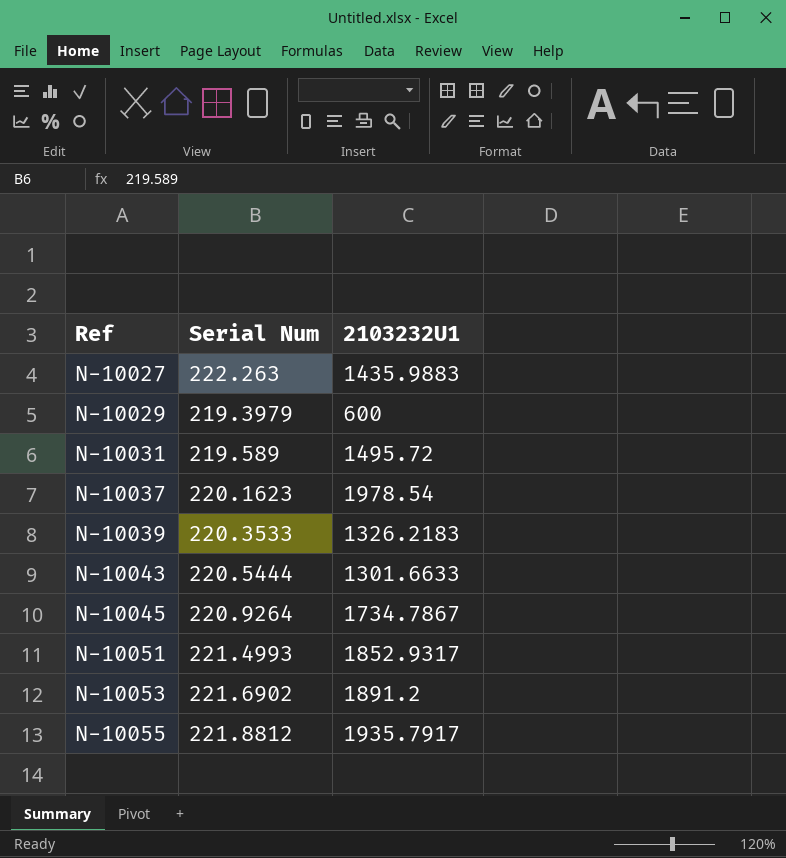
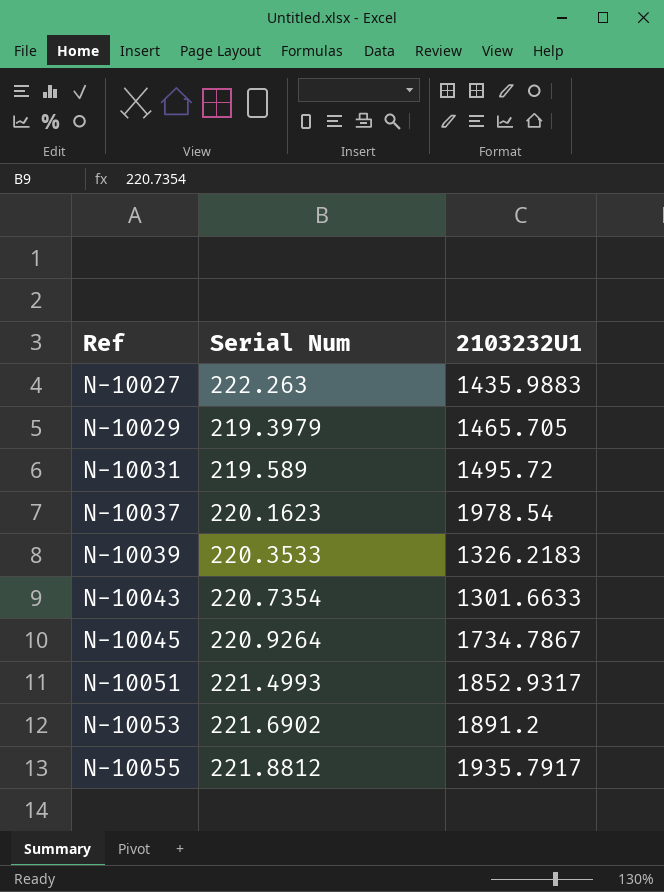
N-10029 | 2103232U1: 600 -> 1465.705
N-10043 | Serial Num: 220.5444 -> 220.7354

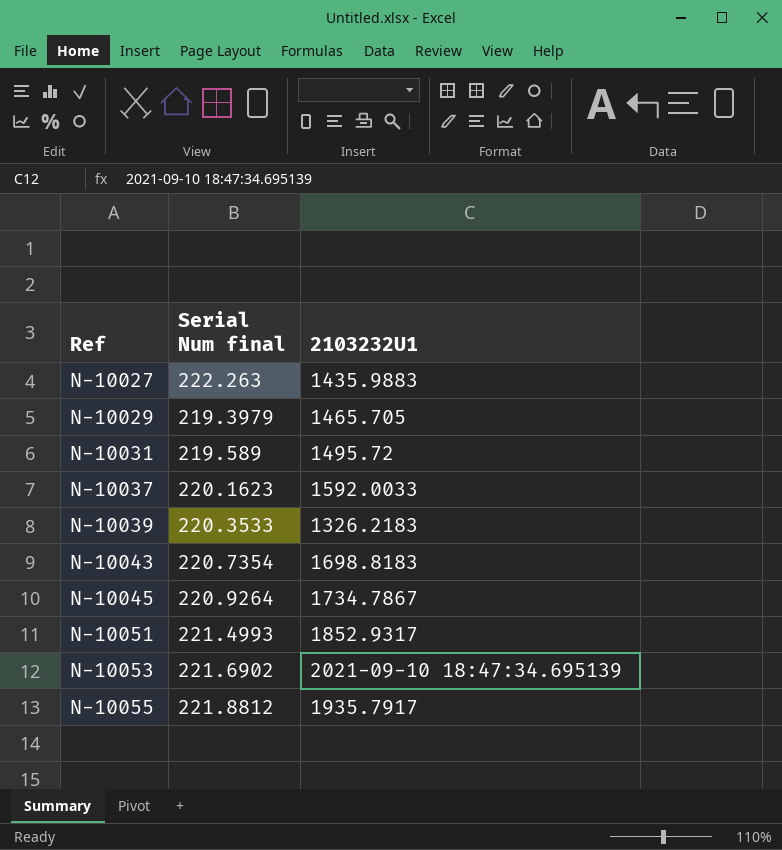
column name: Serial Num -> Serial Num final
N-10037 | 2103232U1: 1978.54 -> 1592.0033
N-10043 | 2103232U1: 1301.6633 -> 1698.8183
N-10053 | 2103232U1: 1891.2 -> 2021-09-10 18:47:34.695139

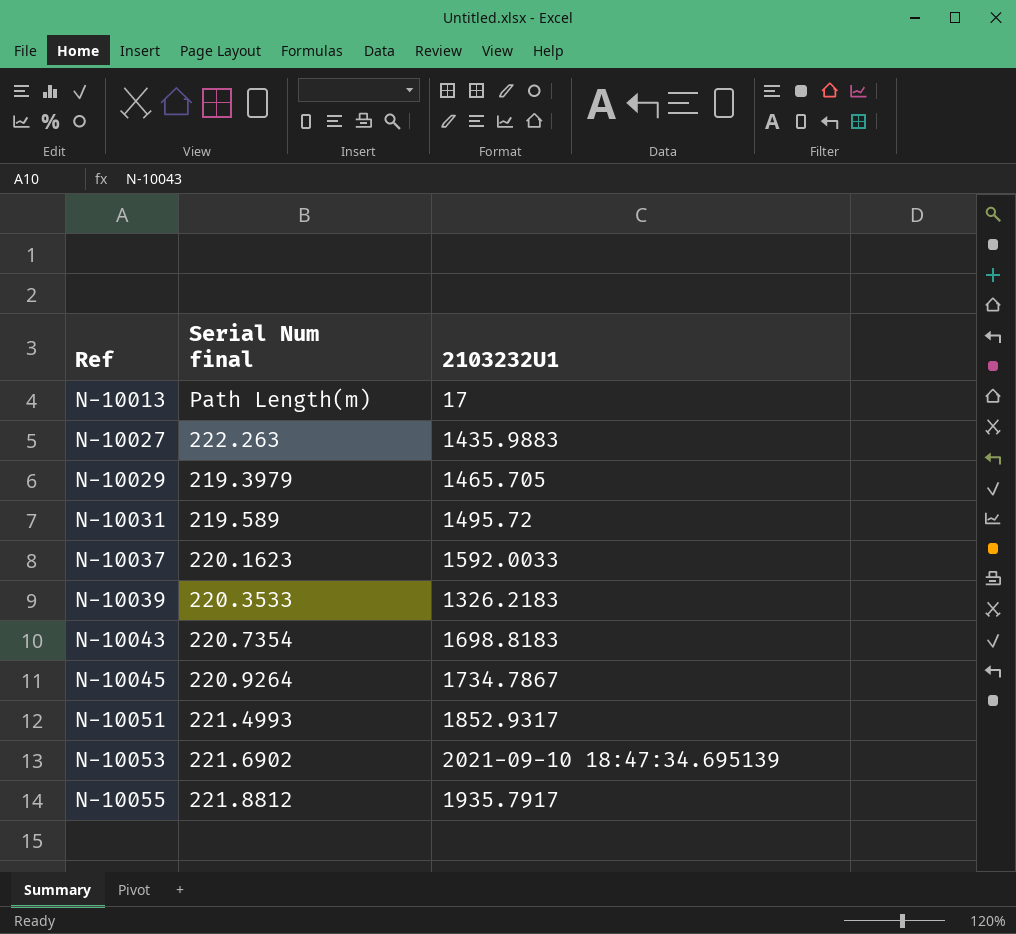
row N-10013: none -> Path Length(m) | 17

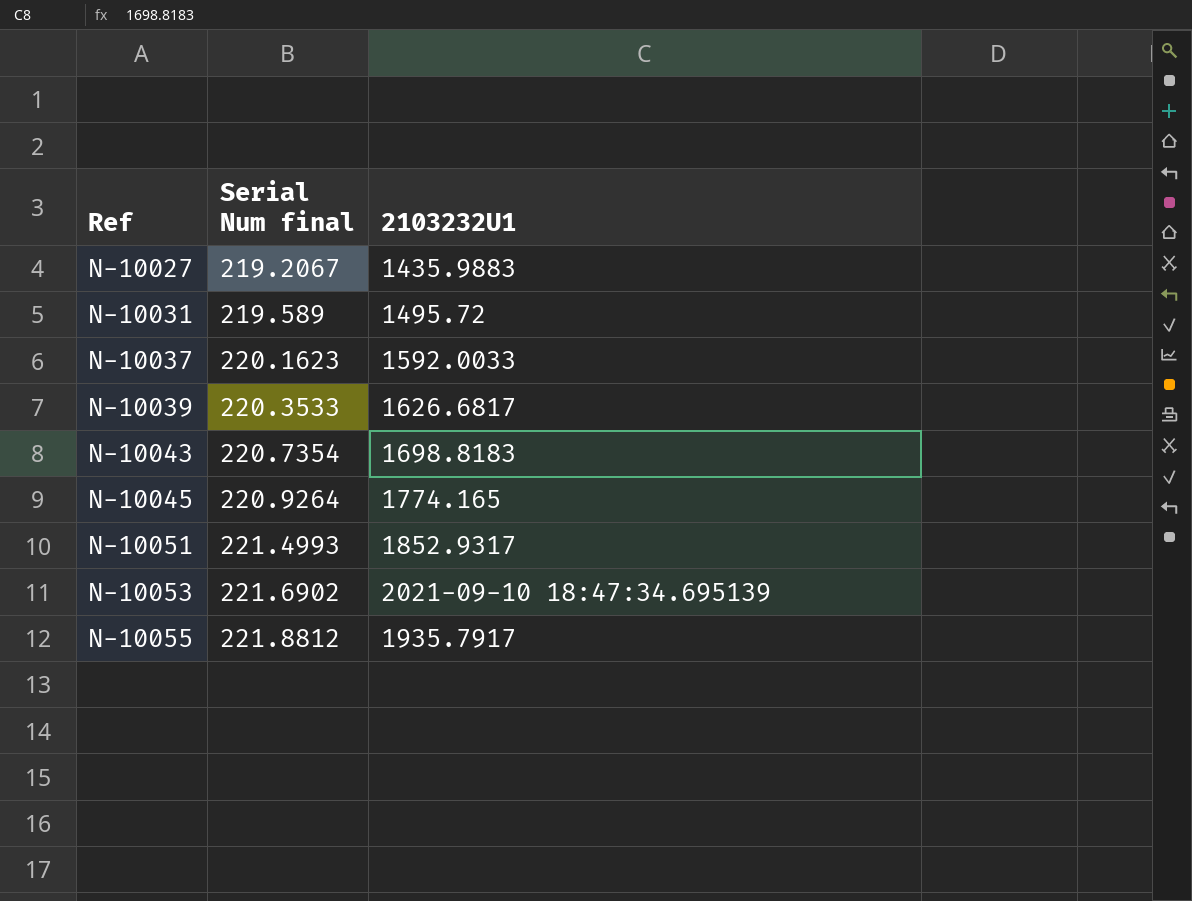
row N-10013: Path Length(m) | 17 -> none
row N-10029: 219.3979 | 1465.705 -> none
N-10027 | Serial Num final: 222.263 -> 219.2067
N-10039 | 2103232U1: 1326.2183 -> 1626.6817
N-10045 | 2103232U1: 1734.7867 -> 1774.165

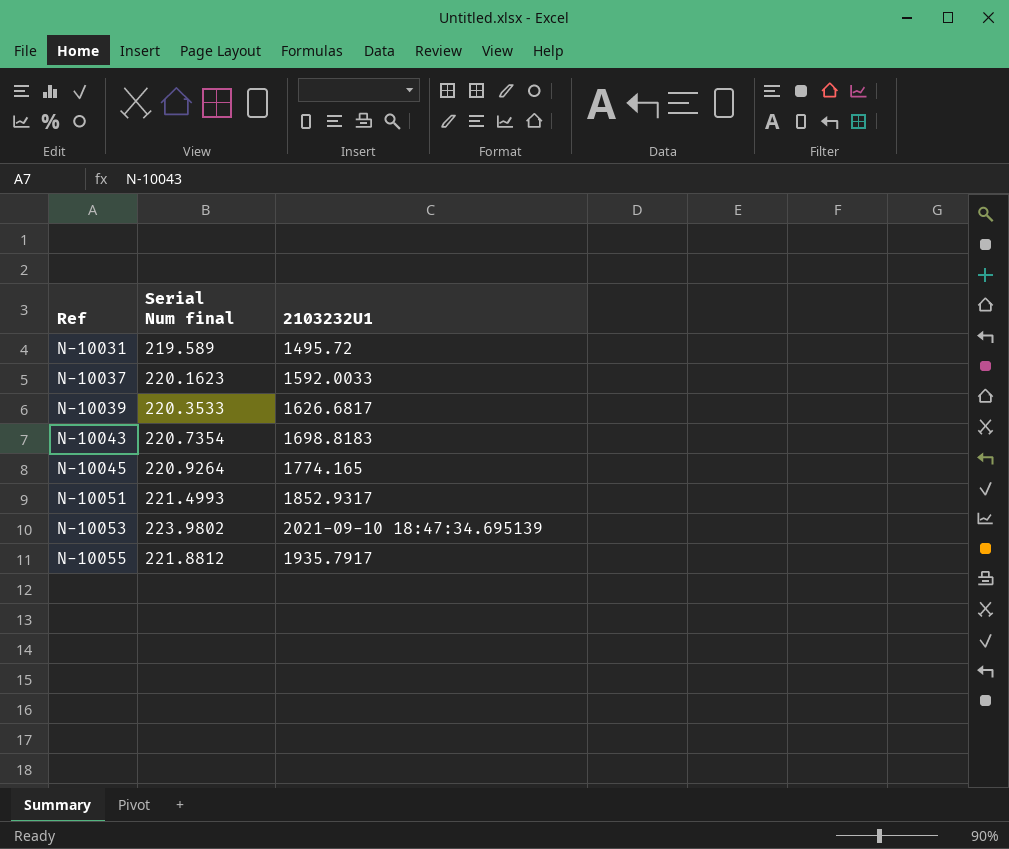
row N-10027: 219.2067 | 1435.9883 -> none
N-10053 | Serial Num final: 221.6902 -> 223.9802

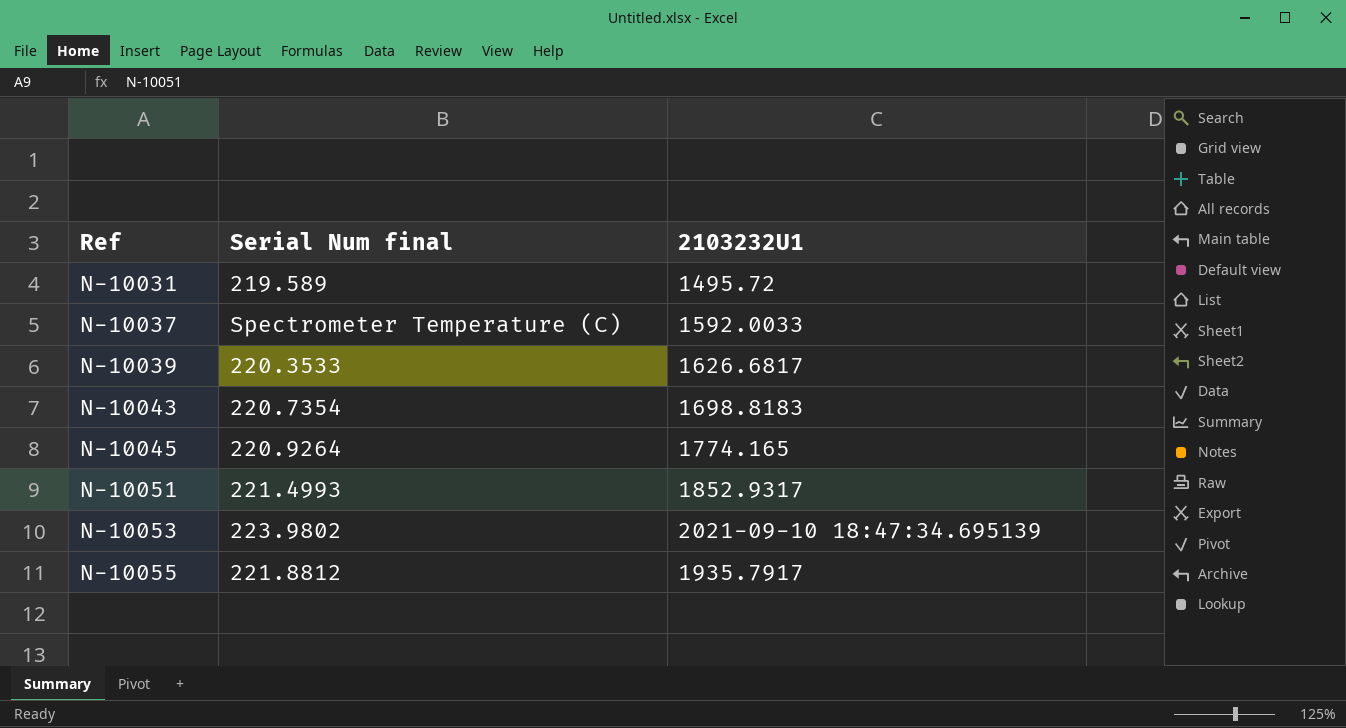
N-10037 | Serial Num final: 220.1623 -> Spectrometer Temperature (C)

